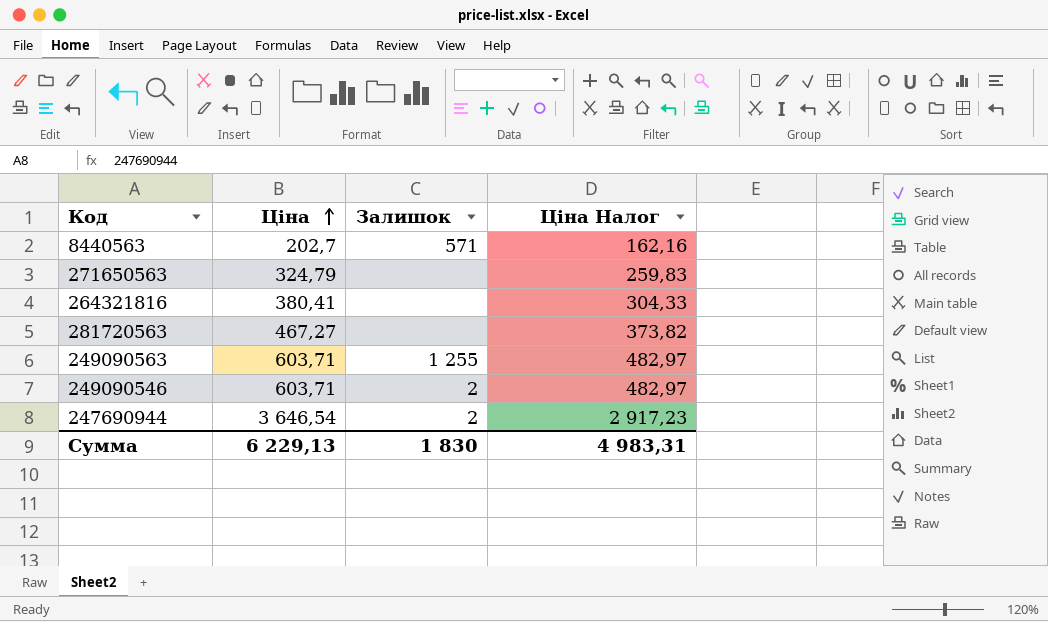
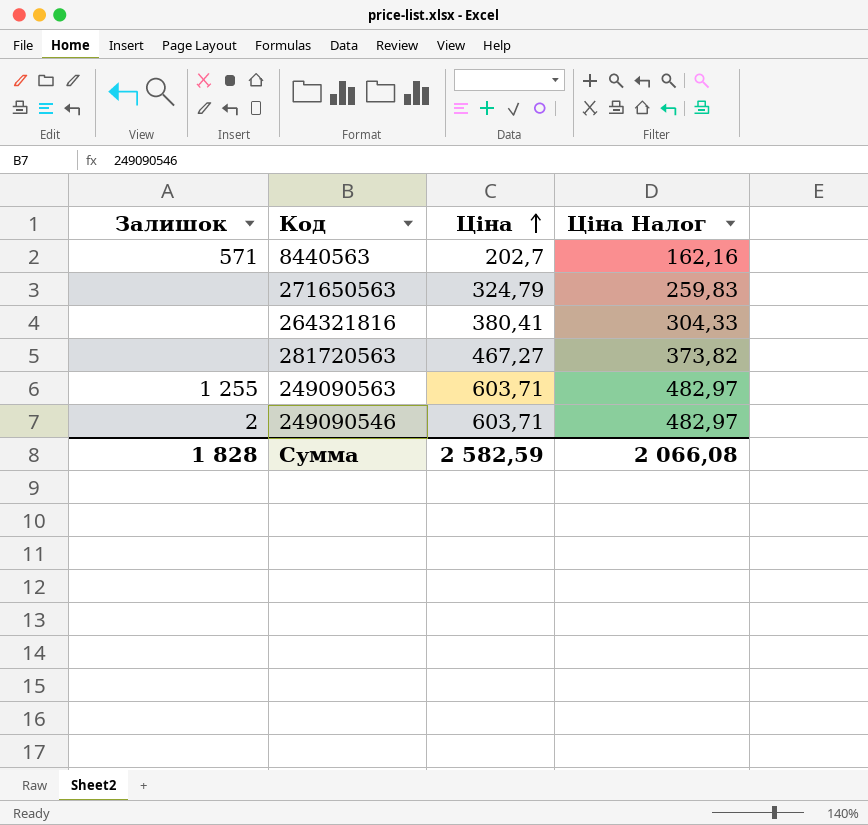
column Залишок | position: 3 -> 1
row 247690944: 3 646,54 | 2 | 2 917,23 -> none
Сумма | Залишок: 1 830 -> 1 828
Сумма | Ціна: 6 229,13 -> 2 582,59
Сумма | Ціна Налог: 4 983,31 -> 2 066,08

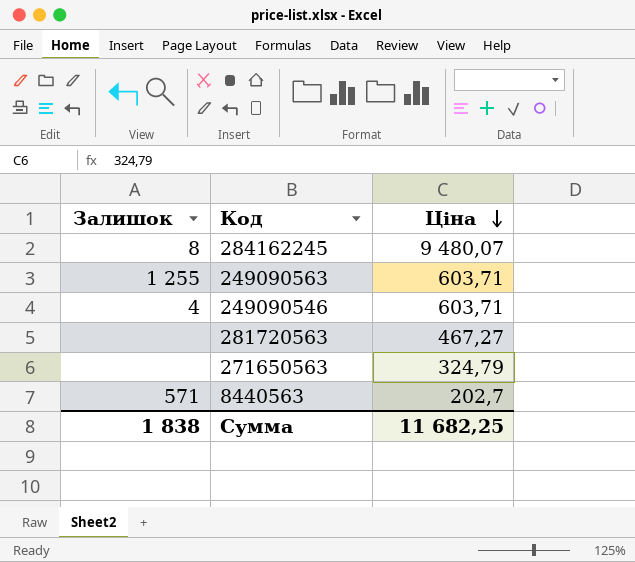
row order: Ціна ascending -> Ціна descending
column Ціна Налог | formula: [Ціна] * 0,8 -> none
row 264321816: none | 380,41 | 304,33 -> none
row 284162245: none -> 8 | 9 480,07
249090546 | Залишок: 2 -> 4
Сумма | Залишок: 1 828 -> 1 838
Сумма | Ціна: 2 582,59 -> 11 682,25

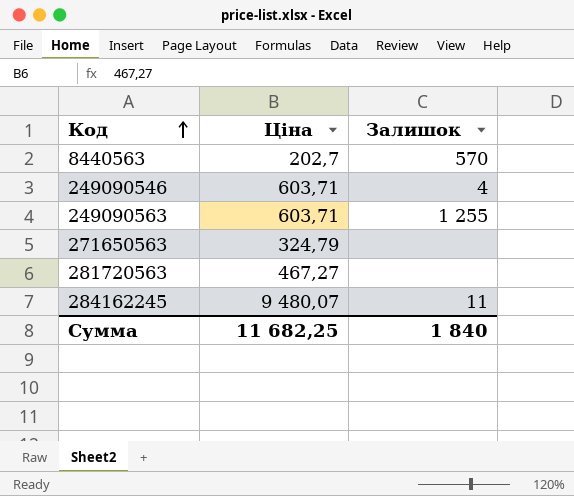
row order: Ціна descending -> Код ascending
column Залишок | position: 1 -> 3
8440563 | Залишок: 571 -> 570
284162245 | Залишок: 8 -> 11
Сумма | Залишок: 1 838 -> 1 840

